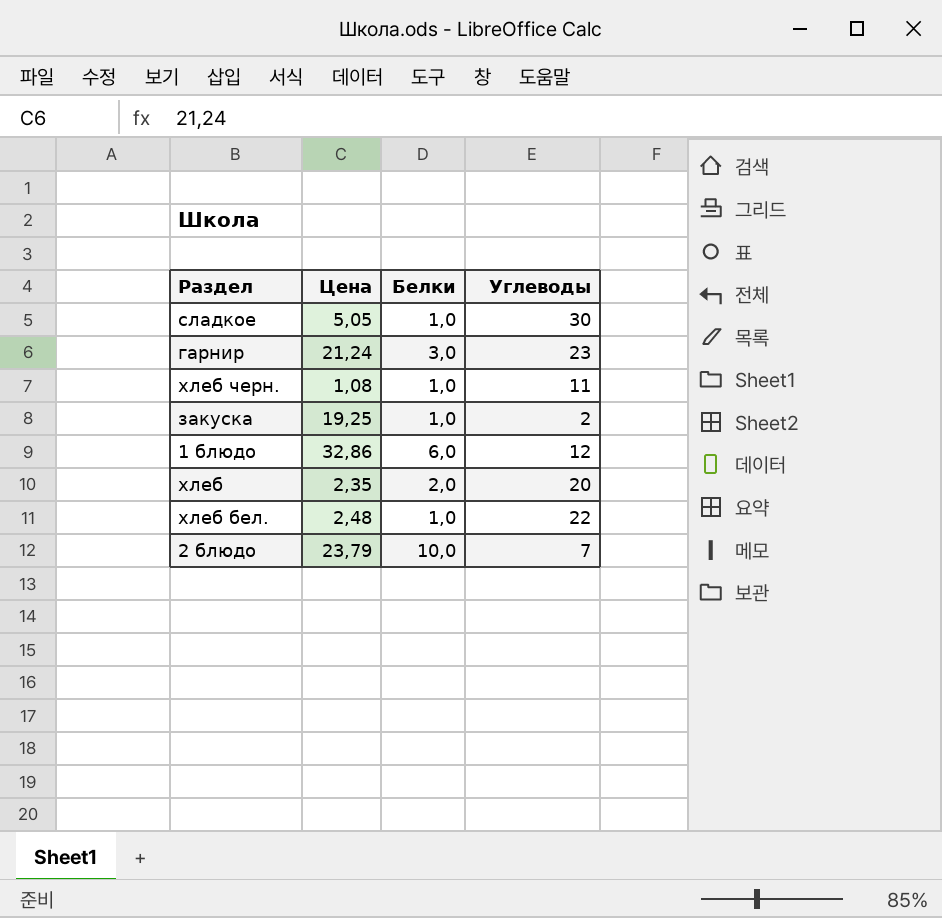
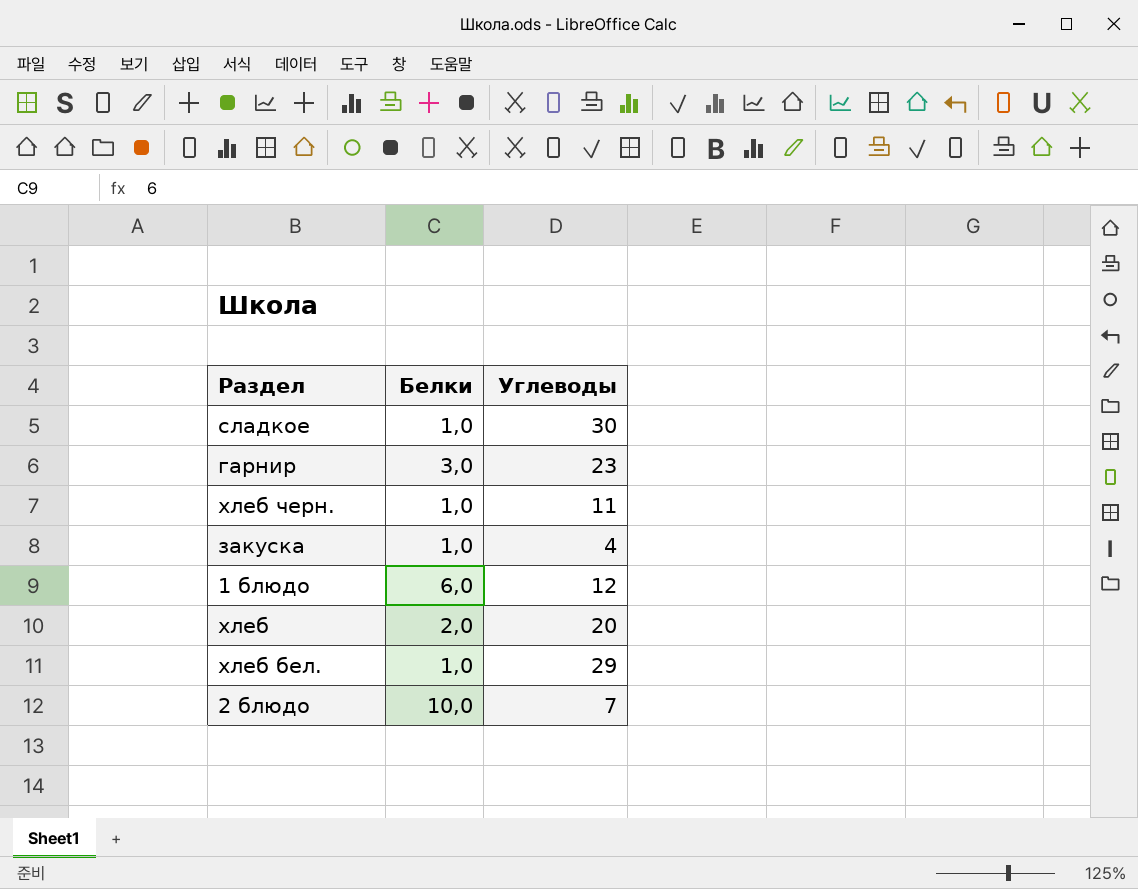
column Цена | position: 2 -> none
закуска | Углеводы: 2 -> 4
хлеб бел. | Углеводы: 22 -> 29

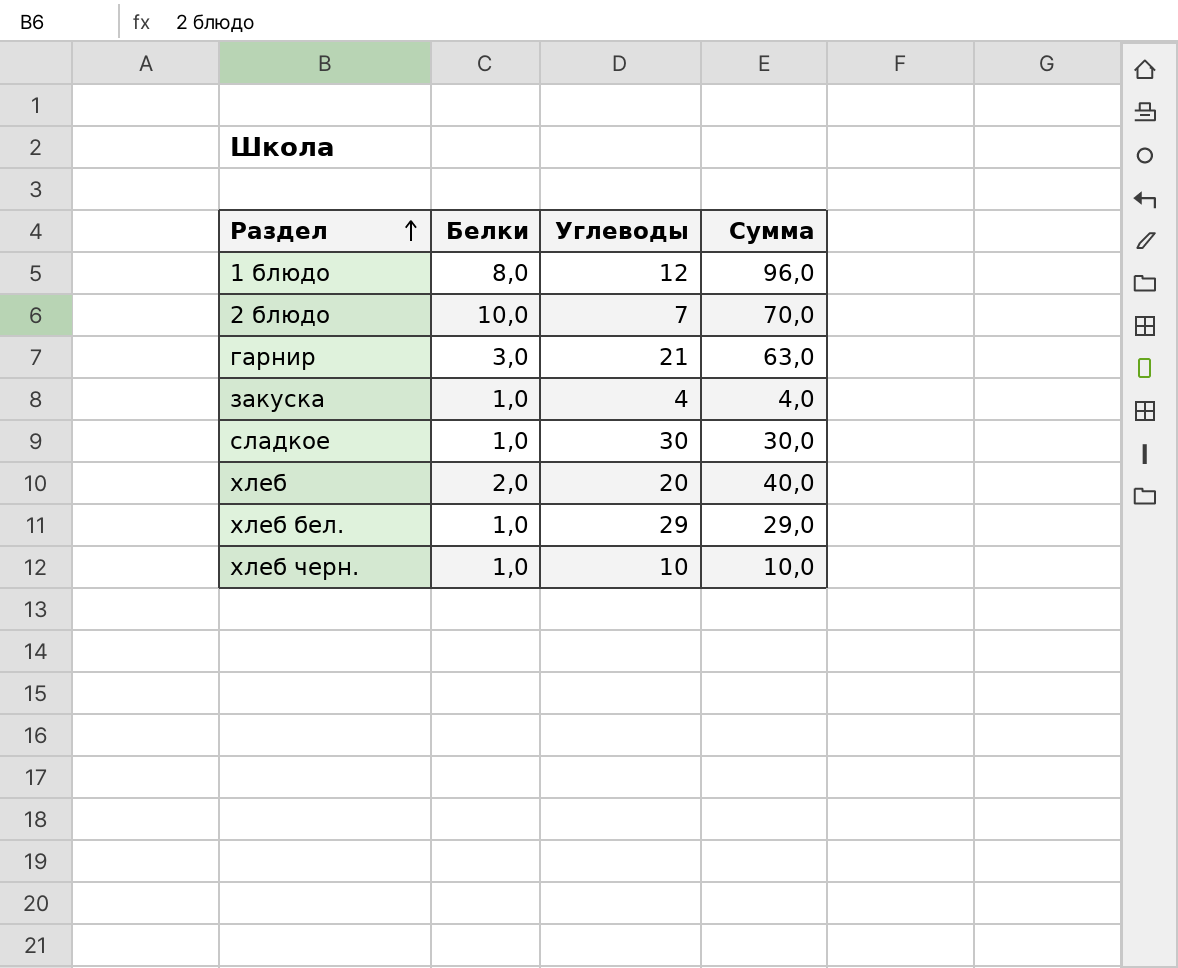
row order: none -> Раздел ascending
column Сумма | formula: none -> [Белки] * [Углеводы]
1 блюдо | Белки: 6,0 -> 8,0
гарнир | Углеводы: 23 -> 21
хлеб черн. | Углеводы: 11 -> 10

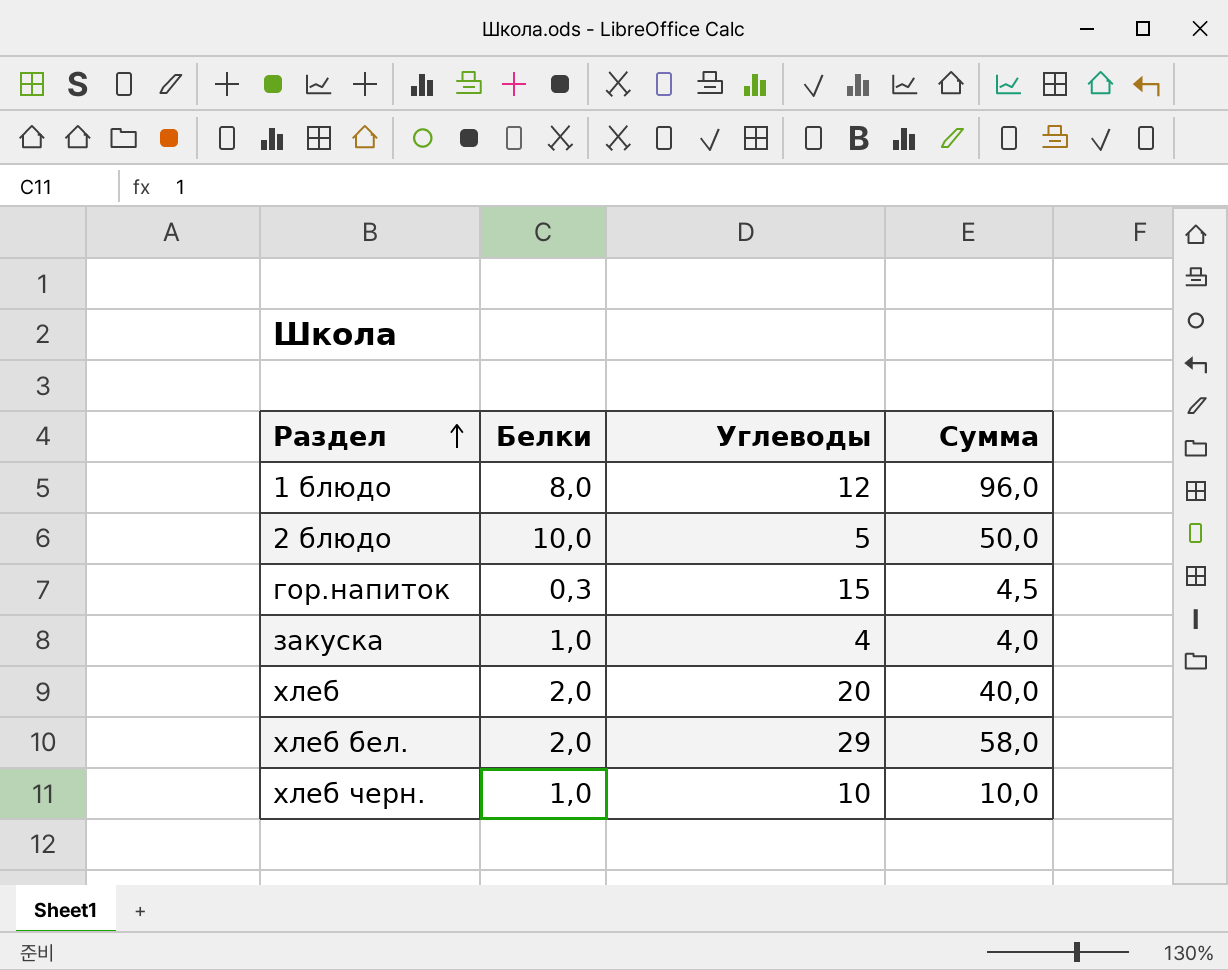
row гарнир: 3,0 | 21 | 63,0 -> none
row сладкое: 1,0 | 30 | 30,0 -> none
2 блюдо | Углеводы: 7 -> 5
2 блюдо | Сумма: 70,0 -> 50,0
row гор.напиток: none -> 0,3 | 15 | 4,5
хлеб бел. | Белки: 1,0 -> 2,0
хлеб бел. | Сумма: 29,0 -> 58,0

